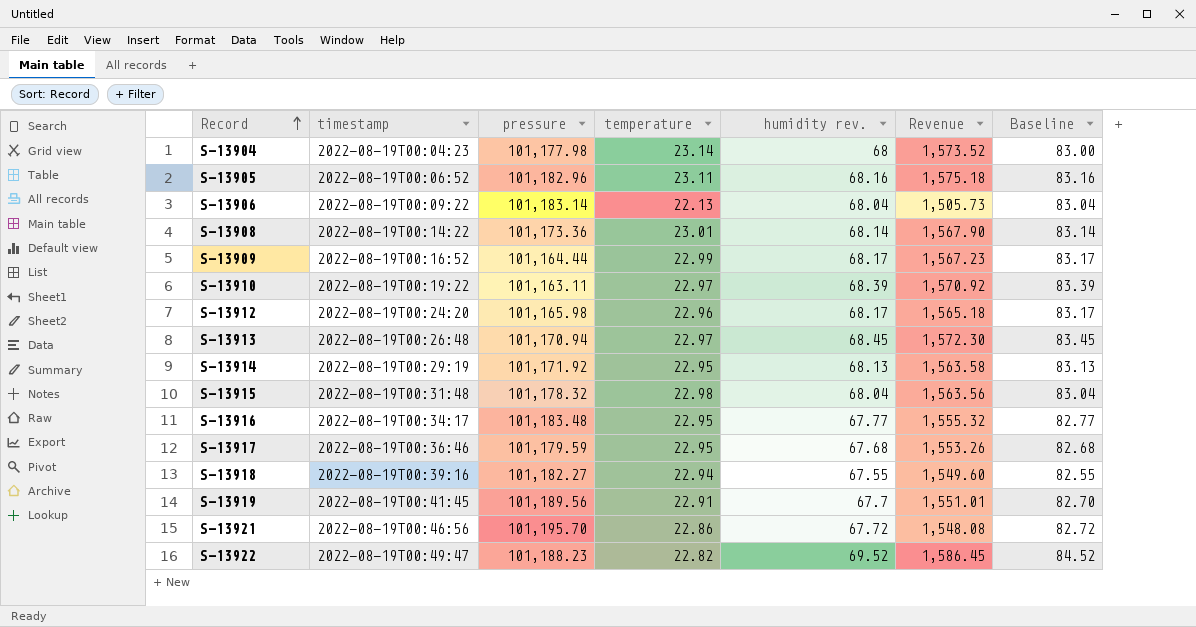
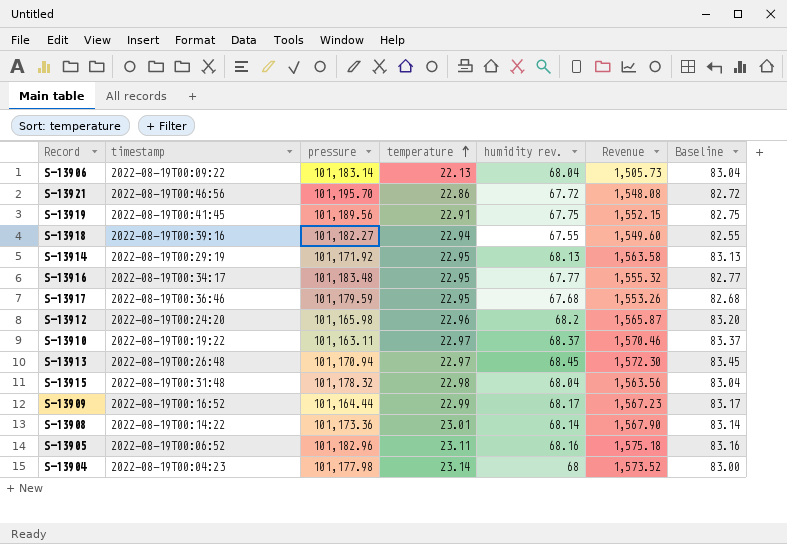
row order: Record ascending -> temperature ascending
row S-13922: 2022-08-19T00:49:47 | 101,188.23 | 22.82 | 69.52 | 1,586.45 | 84.52 -> none
S-13919 | humidity rev.: 67.7 -> 67.75
S-13919 | Revenue: 1,551.01 -> 1,552.15
S-13919 | Baseline: 82.70 -> 82.75
S-13912 | humidity rev.: 68.17 -> 68.2
S-13912 | Revenue: 1,565.18 -> 1,565.87
S-13912 | Baseline: 83.17 -> 83.20
S-13910 | humidity rev.: 68.39 -> 68.37
S-13910 | Revenue: 1,570.92 -> 1,570.46
S-13910 | Baseline: 83.39 -> 83.37

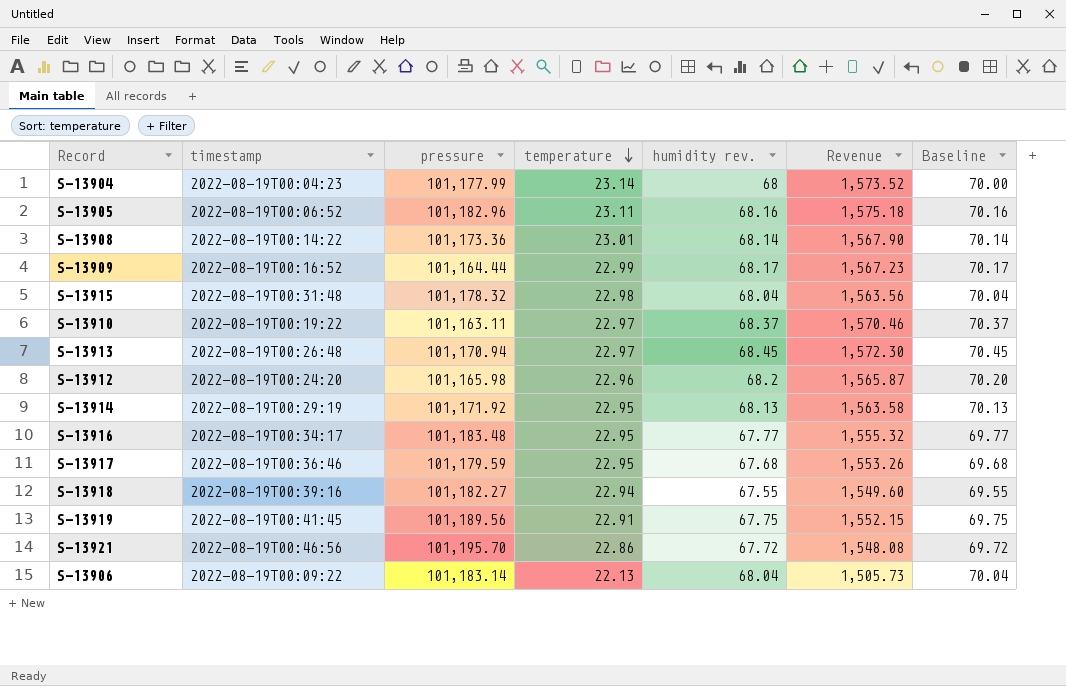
row order: temperature ascending -> temperature descending
column Baseline | formula: [humidity rev.] + 15 -> [humidity rev.] + 2
S-13904 | pressure: 101,177.98 -> 101,177.99

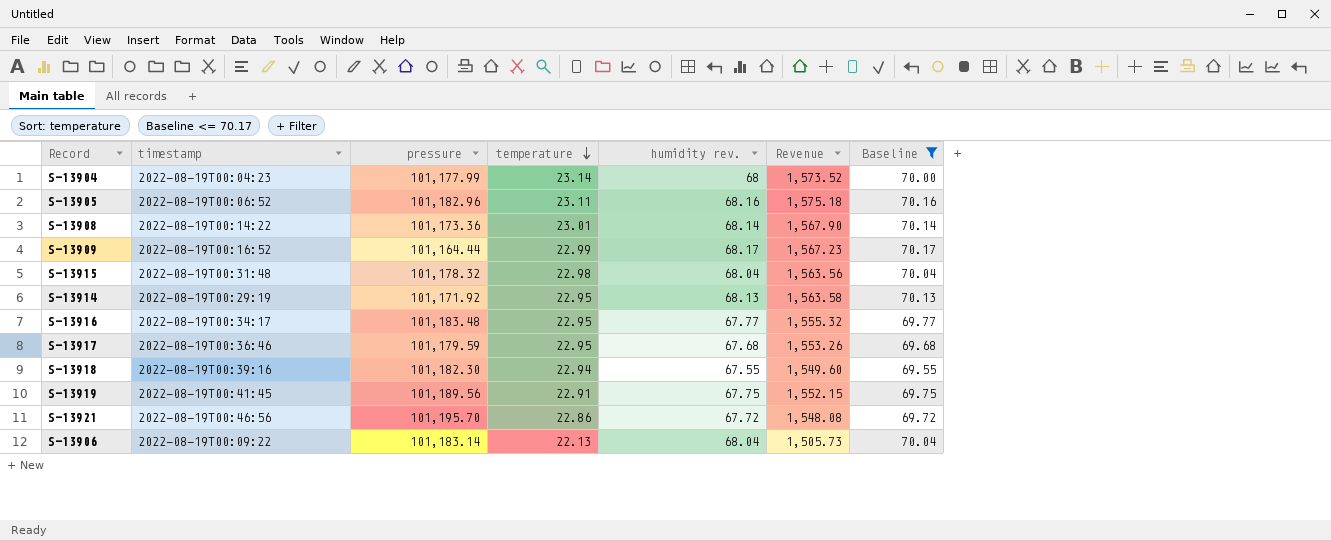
filter: none -> Baseline <= 70.17
S-13918 | pressure: 101,182.27 -> 101,182.30

